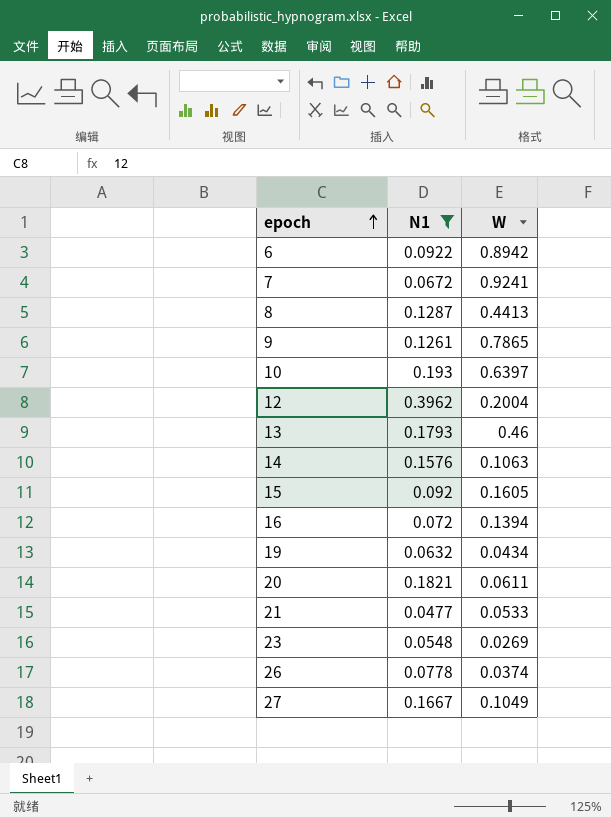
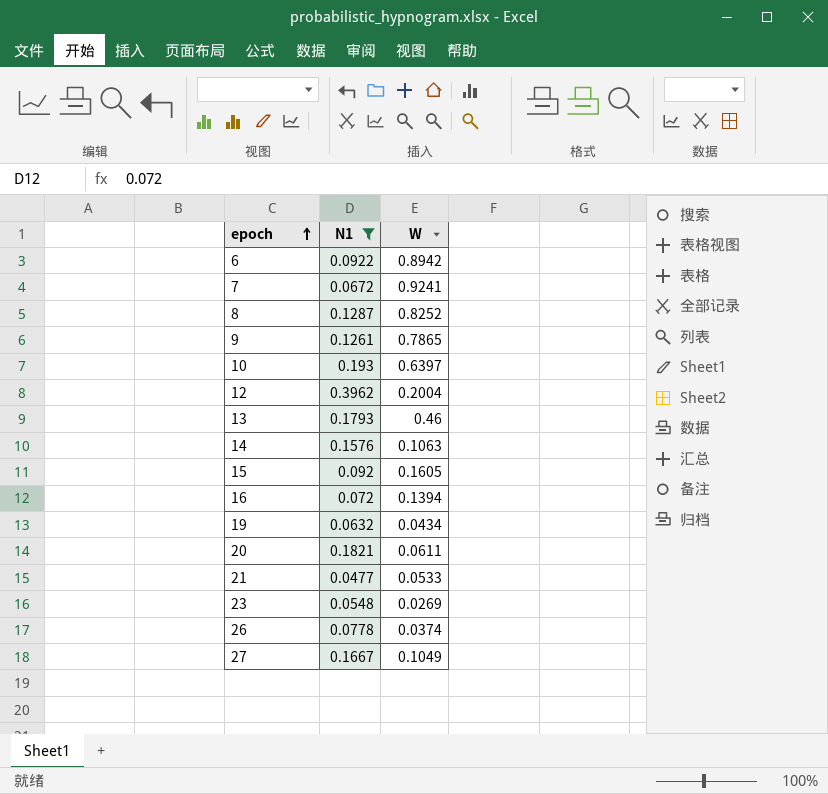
8 | W: 0.4413 -> 0.8252

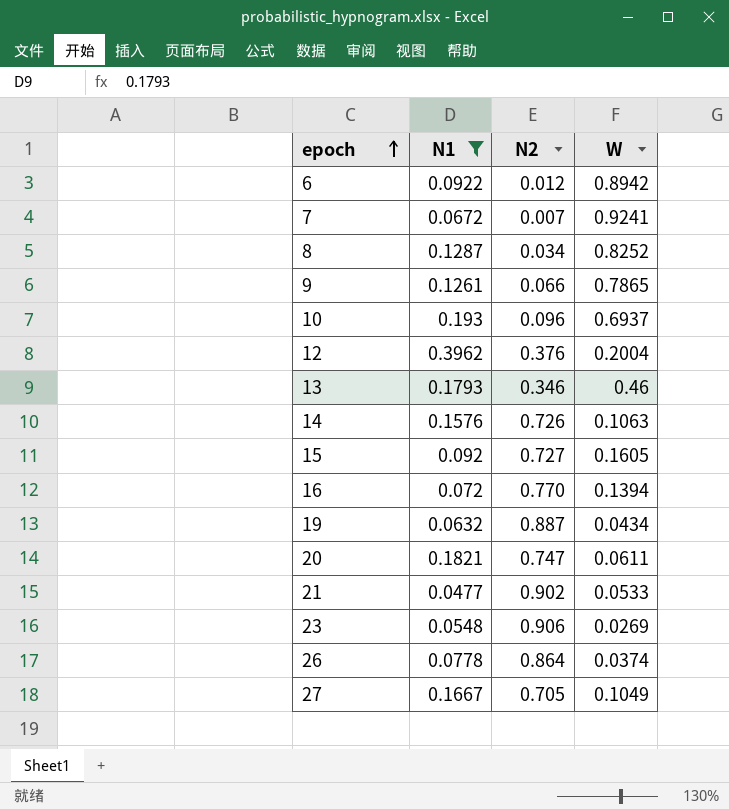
column N2 | position: none -> 3
10 | W: 0.6397 -> 0.6937

